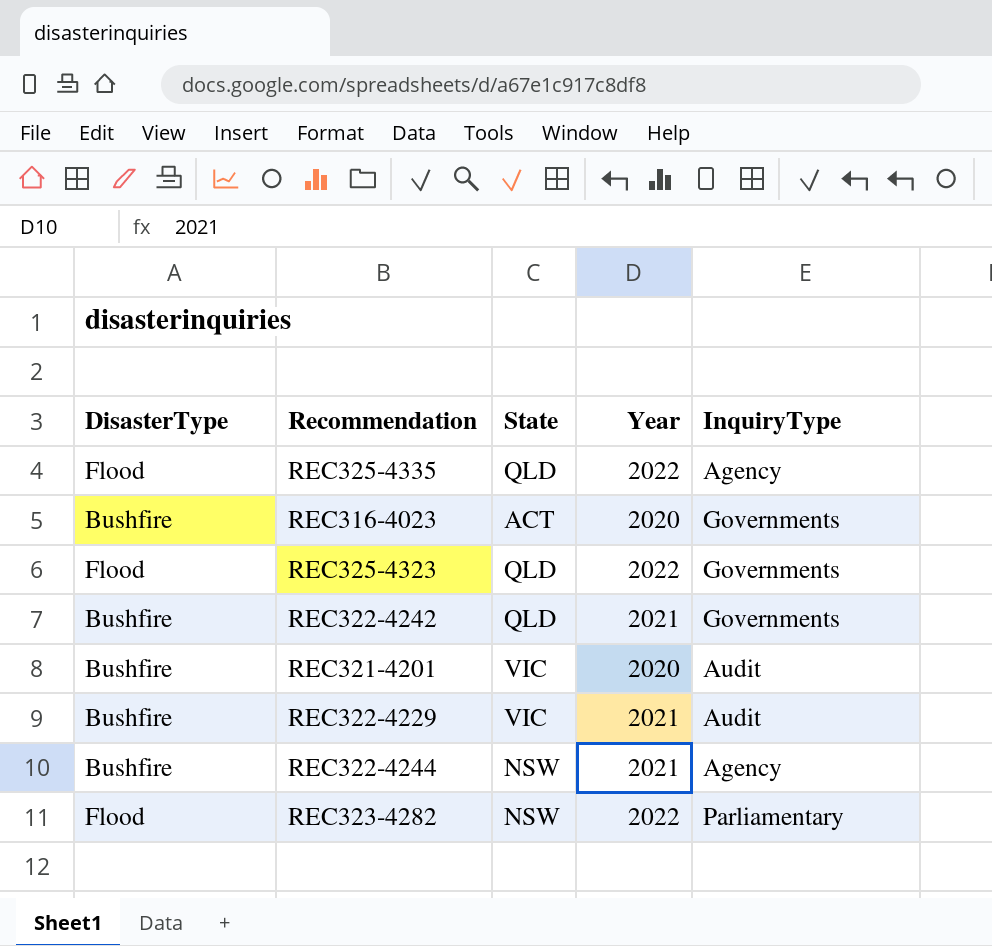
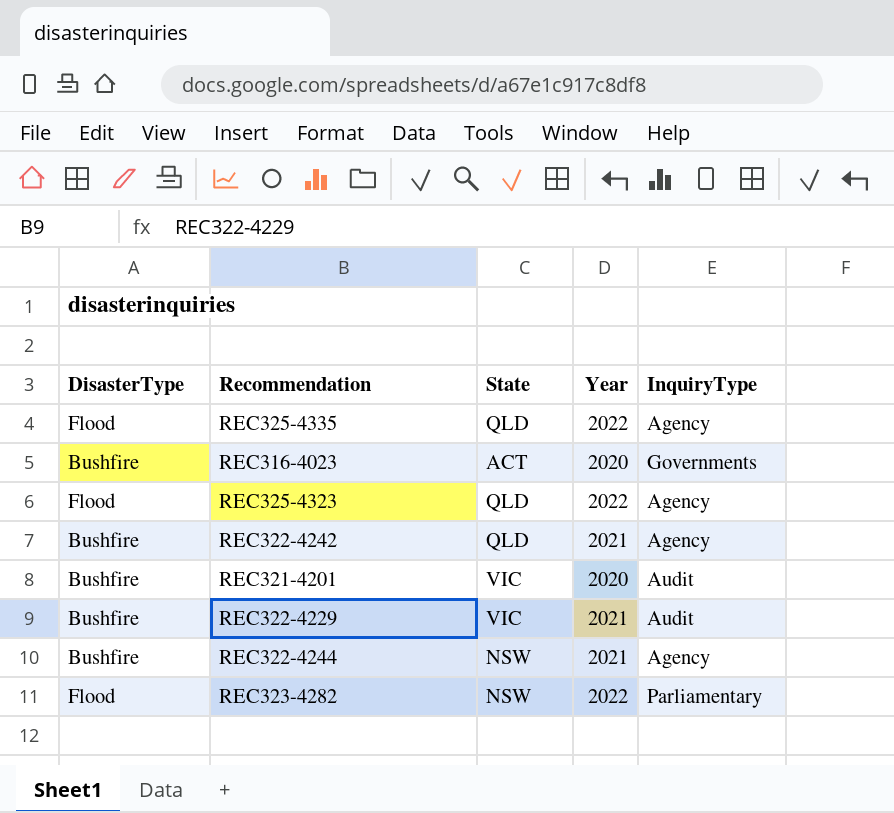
REC325-4323 | InquiryType: Governments -> Agency
REC322-4242 | InquiryType: Governments -> Agency

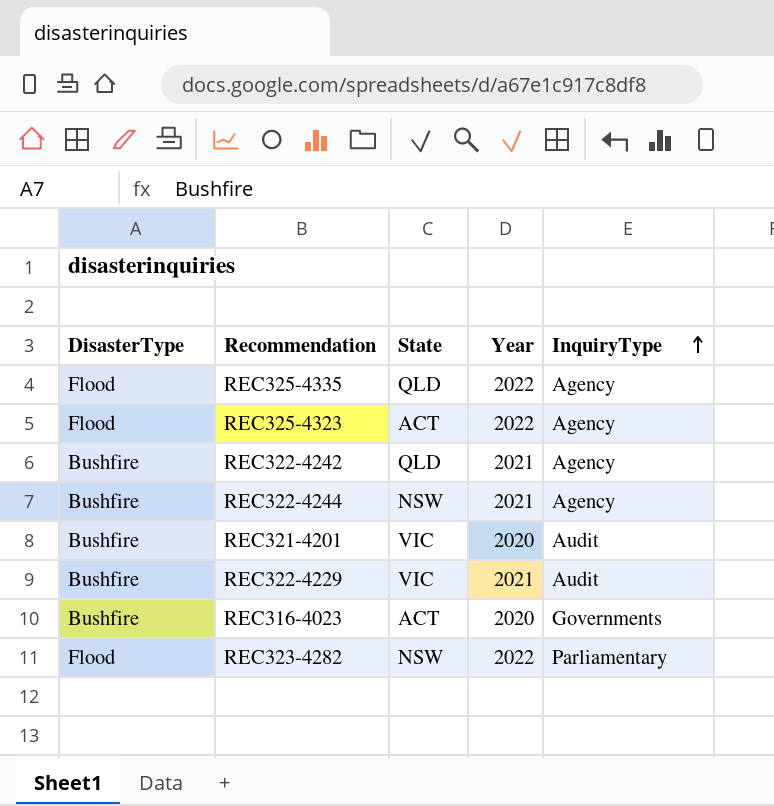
row order: none -> InquiryType ascending
REC325-4323 | State: QLD -> ACT

